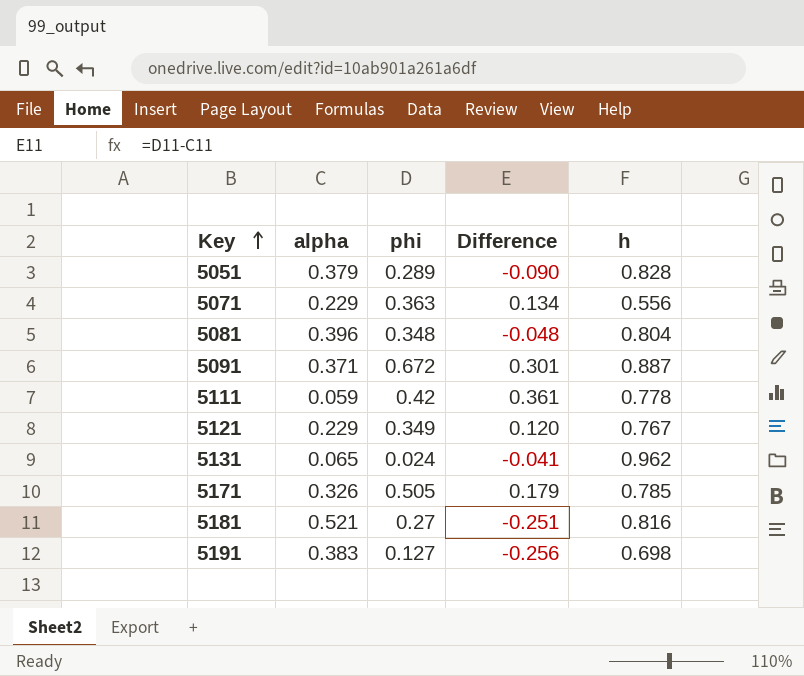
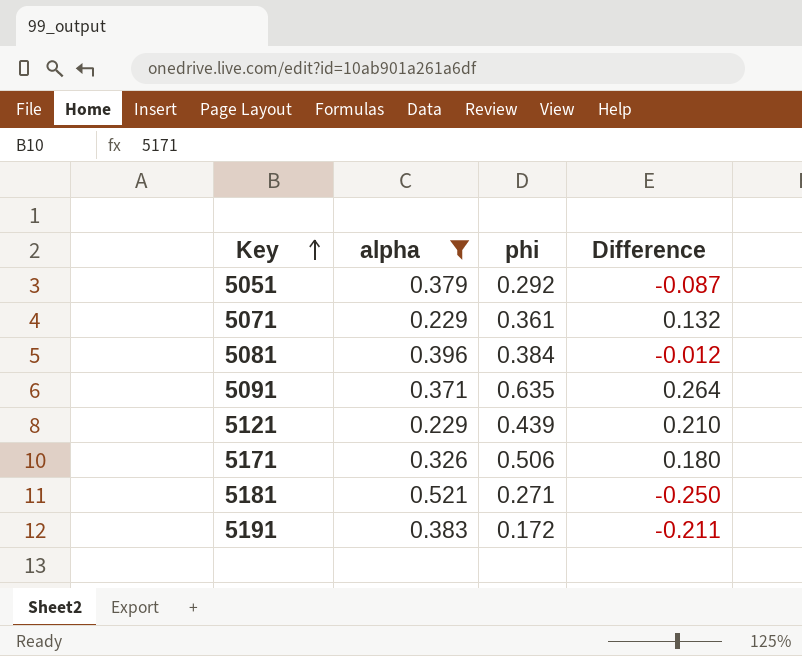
filter: none -> alpha >= 0.229
column h | position: 5 -> none
5051 | phi: 0.289 -> 0.292
5051 | Difference: -0.090 -> -0.087
5071 | phi: 0.363 -> 0.361
5071 | Difference: 0.134 -> 0.132
5081 | phi: 0.348 -> 0.384
5081 | Difference: -0.048 -> -0.012
5091 | phi: 0.672 -> 0.635
5091 | Difference: 0.301 -> 0.264
5121 | phi: 0.349 -> 0.439
5121 | Difference: 0.120 -> 0.210
5171 | phi: 0.505 -> 0.506
5171 | Difference: 0.179 -> 0.180
5181 | phi: 0.27 -> 0.271
5181 | Difference: -0.251 -> -0.250
5191 | phi: 0.127 -> 0.172
5191 | Difference: -0.256 -> -0.211

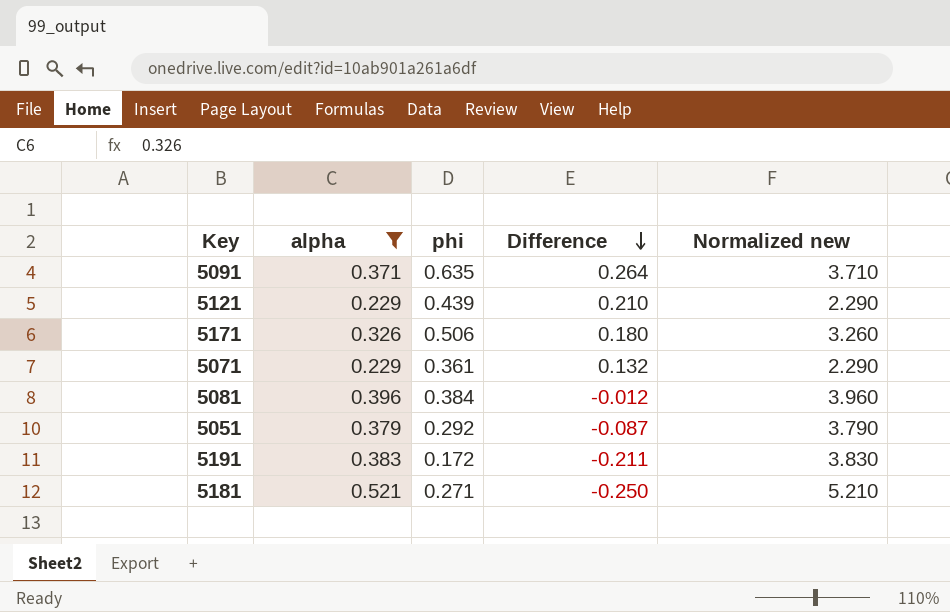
row order: Key ascending -> Difference descending
column Normalized new | formula: none -> [alpha] * 10

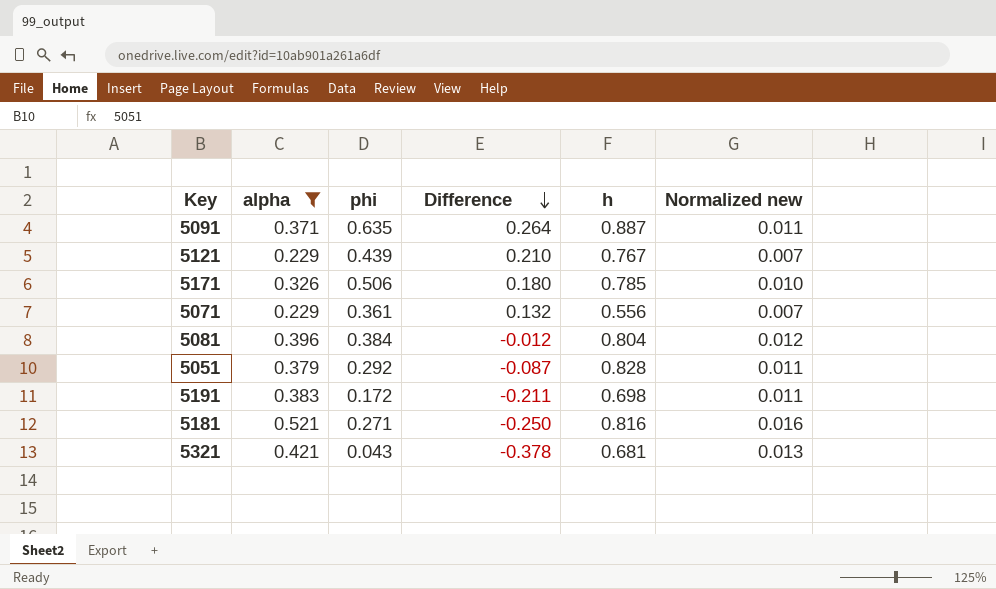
column h | position: none -> 5
column Normalized new | formula: [alpha] * 10 -> [alpha] * 0.03
row 5321: none -> 0.421 | 0.043 | -0.378 | 0.681 | 0.013

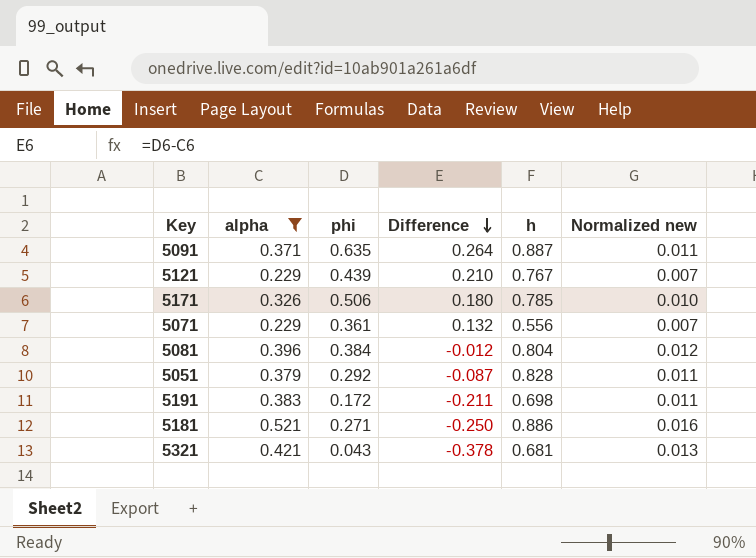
5181 | h: 0.816 -> 0.886

